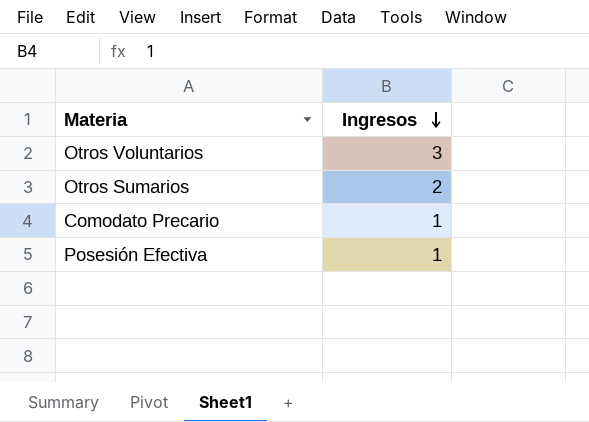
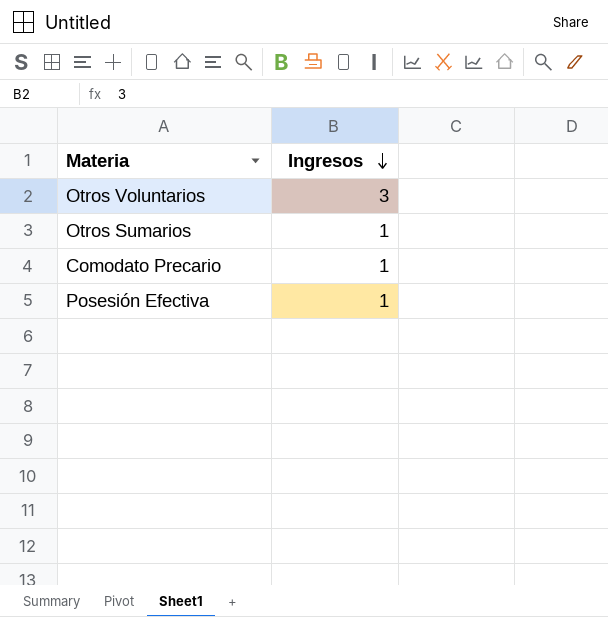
Otros Sumarios | Ingresos: 2 -> 1

